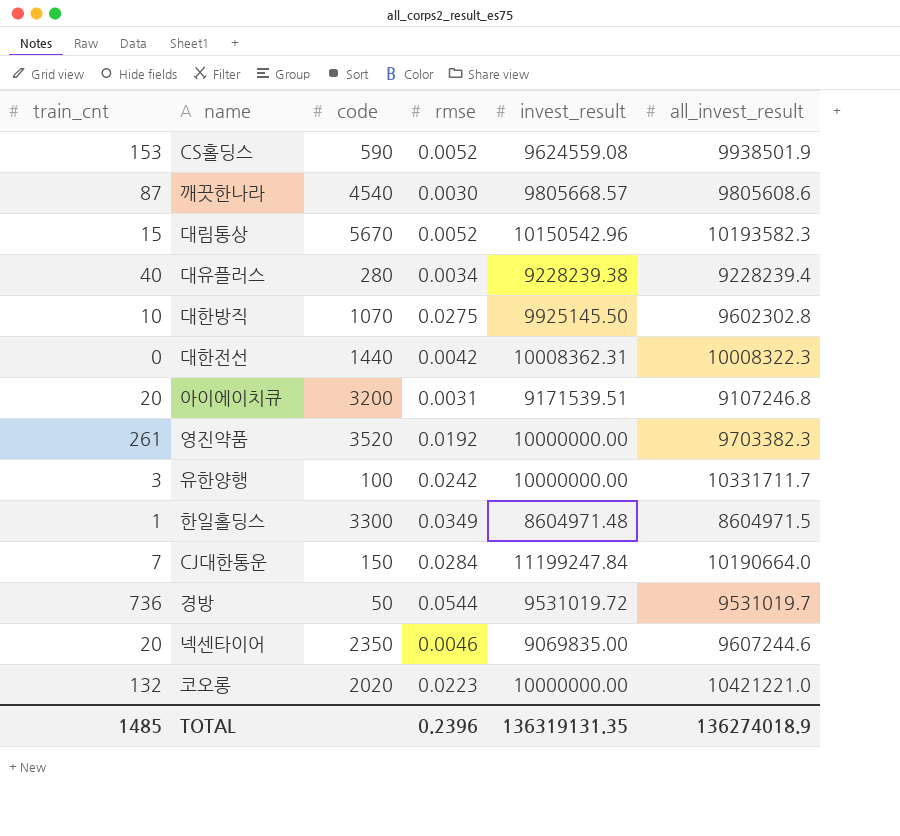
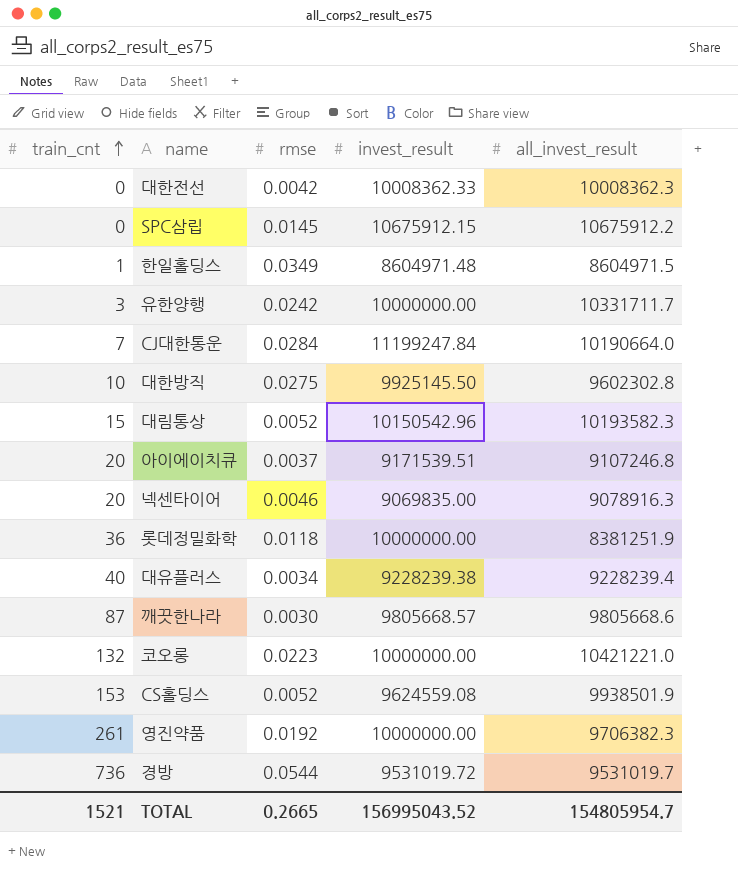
row order: none -> train_cnt ascending
column code | position: 3 -> none
대한전선 | invest_result: 10008362.31 -> 10008362.33
대한전선 | all_invest_result: 10008322.3 -> 10008362.3
row SPC삼립: none -> 0 | 0.0145 | 10675912.15 | 10675912.2
아이에이치큐 | rmse: 0.0031 -> 0.0037
넥센타이어 | all_invest_result: 9607244.6 -> 9078916.3
row 롯데정밀화학: none -> 36 | 0.0118 | 10000000.00 | 8381251.9
깨끗한나라 | all_invest_result: 9805608.6 -> 9805668.6
영진약품 | all_invest_result: 9703382.3 -> 9706382.3
TOTAL | train_cnt: 1485 -> 1521
TOTAL | rmse: 0.2396 -> 0.2665
TOTAL | invest_result: 136319131.35 -> 156995043.52
TOTAL | all_invest_result: 136274018.9 -> 154805954.7

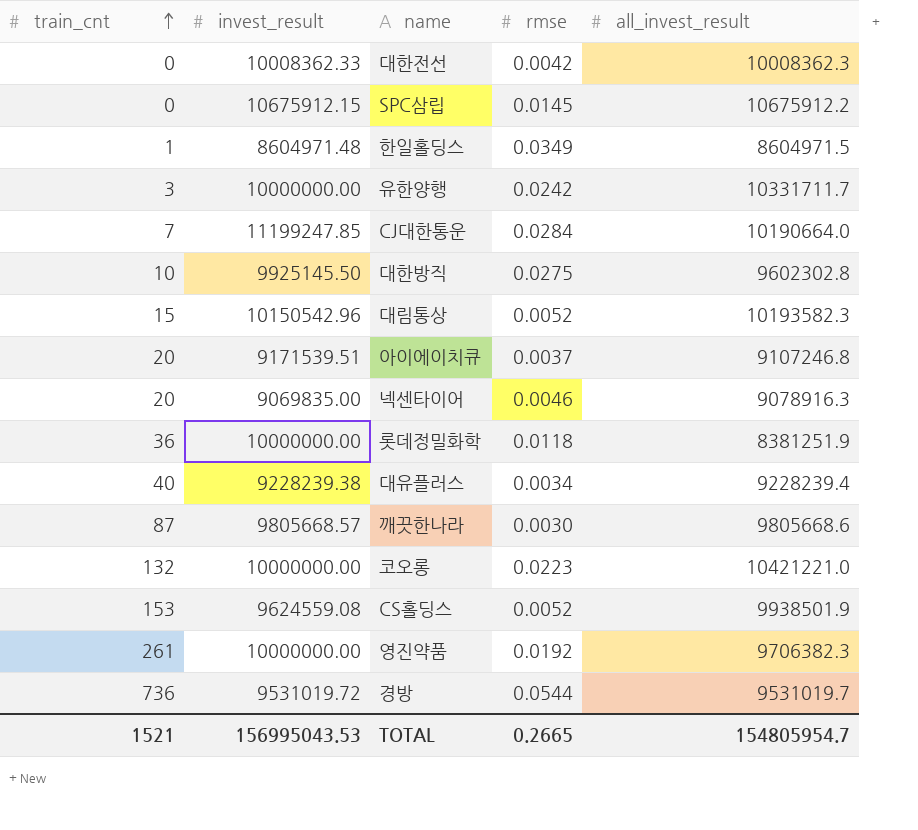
column invest_result | position: 4 -> 2
CJ대한통운 | invest_result: 11199247.84 -> 11199247.85
TOTAL | invest_result: 156995043.52 -> 156995043.53

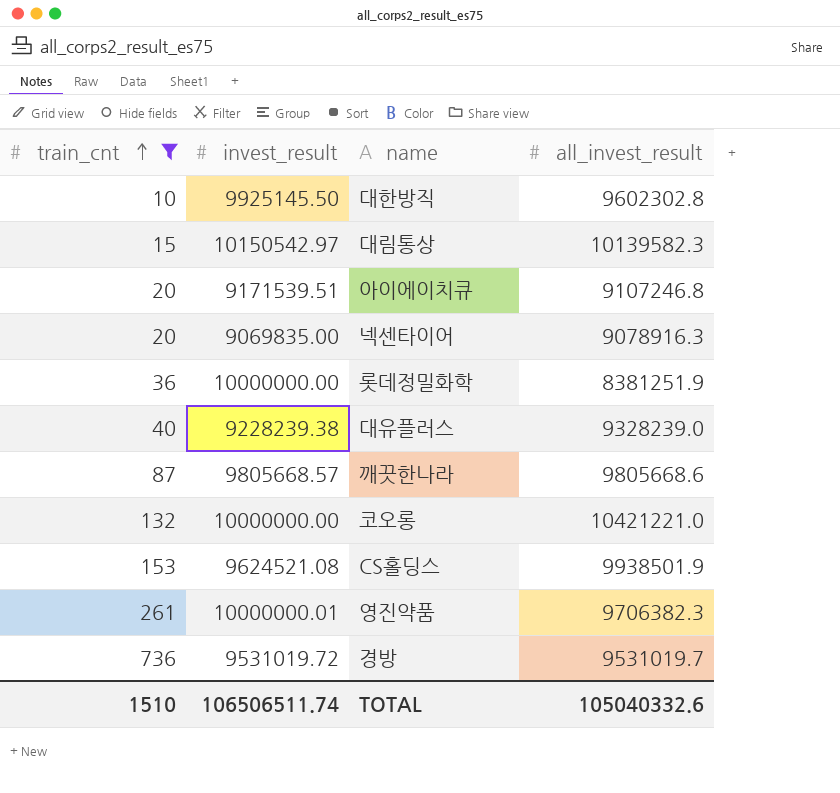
filter: none -> train_cnt >= 10
column rmse | position: 4 -> none
대림통상 | invest_result: 10150542.96 -> 10150542.97
대림통상 | all_invest_result: 10193582.3 -> 10139582.3
대유플러스 | all_invest_result: 9228239.4 -> 9328239.0
CS홀딩스 | invest_result: 9624559.08 -> 9624521.08
영진약품 | invest_result: 10000000.00 -> 10000000.01
TOTAL | train_cnt: 1521 -> 1510
TOTAL | invest_result: 156995043.53 -> 106506511.74
TOTAL | all_invest_result: 154805954.7 -> 105040332.6

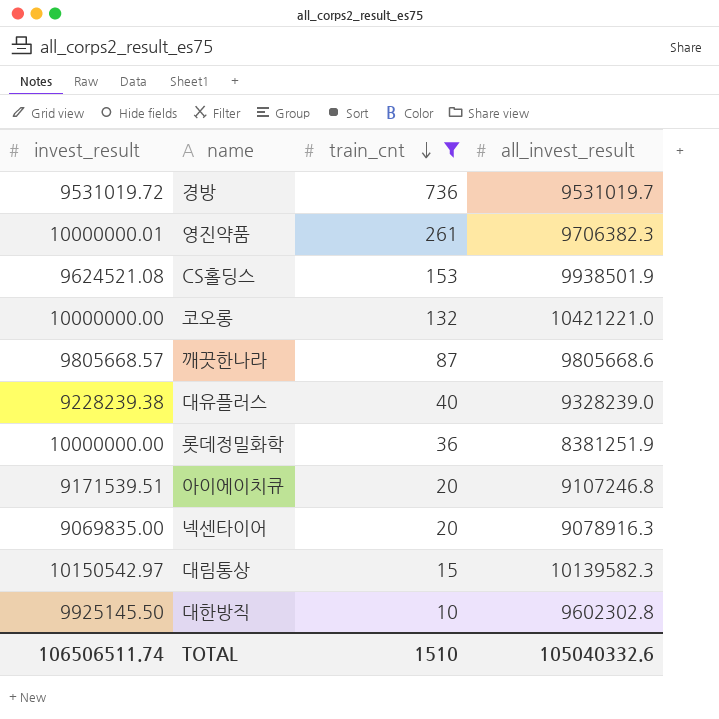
row order: train_cnt ascending -> train_cnt descending
column train_cnt | position: 1 -> 3

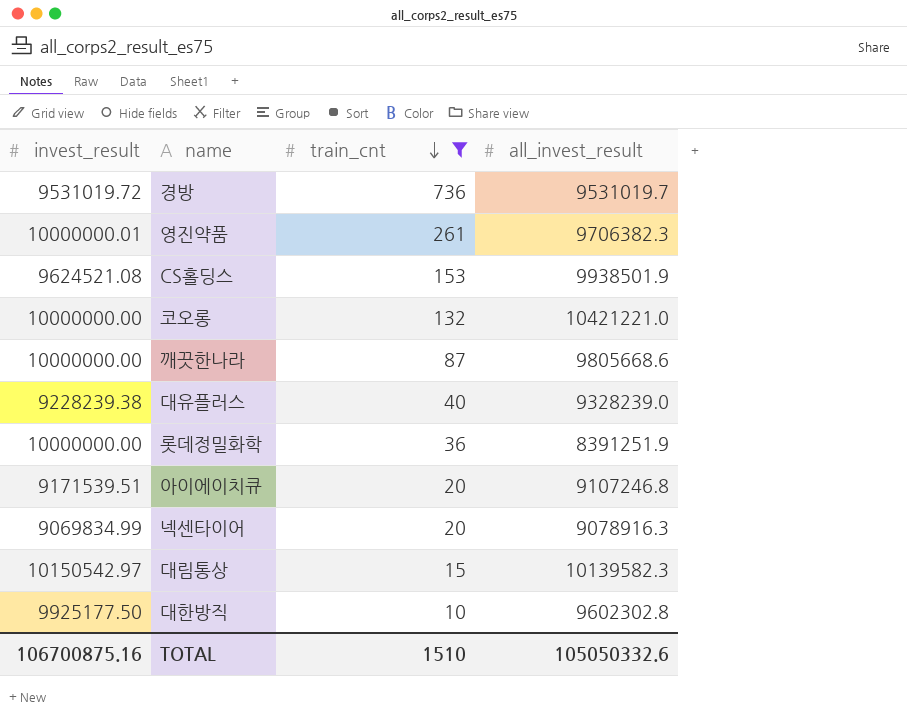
깨끗한나라 | invest_result: 9805668.57 -> 10000000.00
롯데정밀화학 | all_invest_result: 8381251.9 -> 8391251.9
넥센타이어 | invest_result: 9069835.00 -> 9069834.99
대한방직 | invest_result: 9925145.50 -> 9925177.50
TOTAL | invest_result: 106506511.74 -> 106700875.16
TOTAL | all_invest_result: 105040332.6 -> 105050332.6

